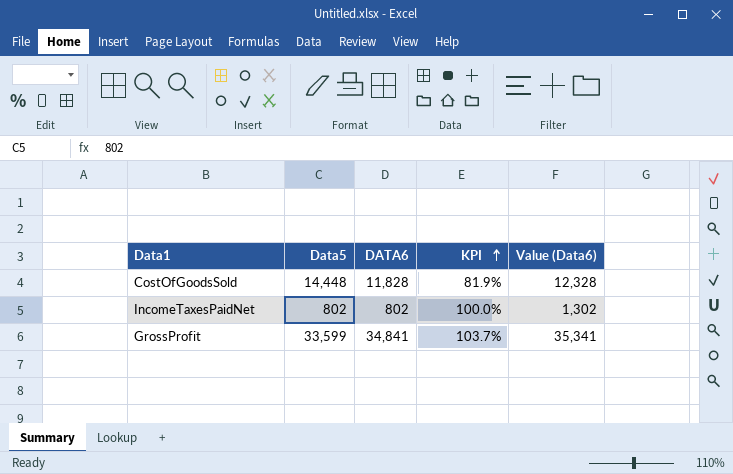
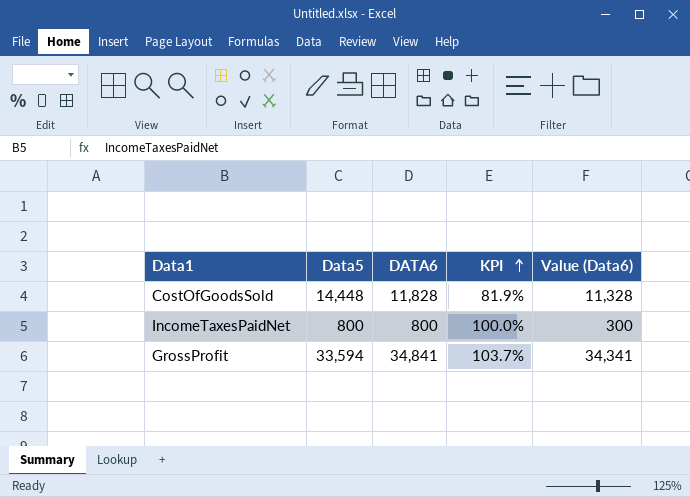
column Value (Data6) | formula: [DATA6] + 500 -> [DATA6] - 500
IncomeTaxesPaidNet | Data5: 802 -> 800
IncomeTaxesPaidNet | DATA6: 802 -> 800
GrossProfit | Data5: 33,599 -> 33,594

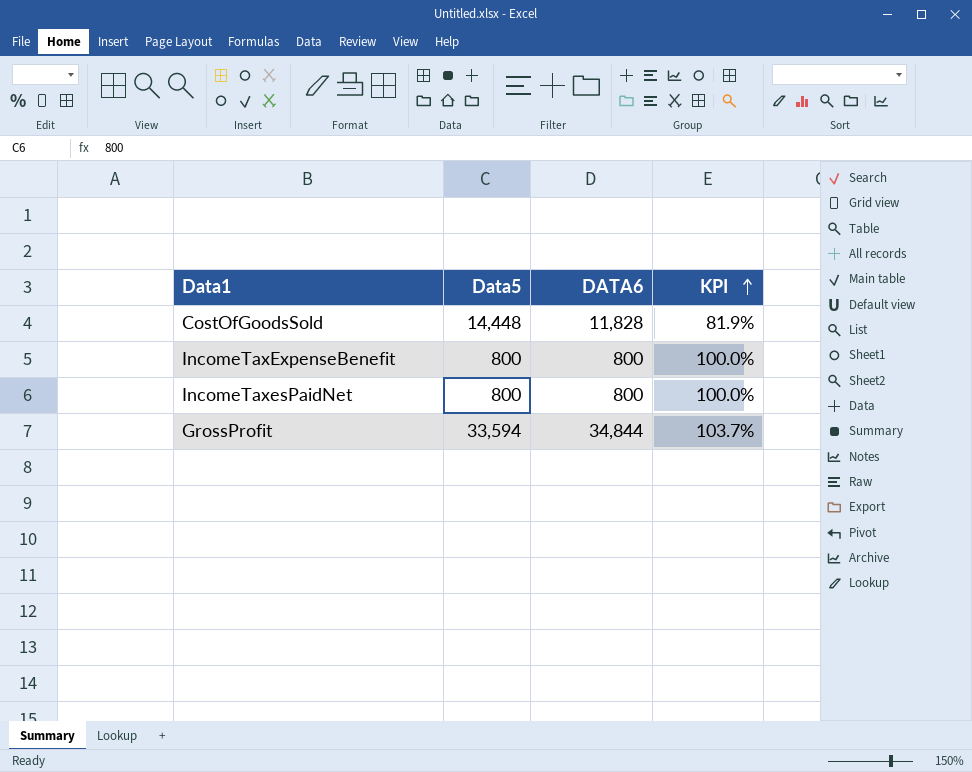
column Value (Data6) | formula: [DATA6] - 500 -> none
row IncomeTaxExpenseBenefit: none -> 800 | 800 | 100.0%
GrossProfit | DATA6: 34,841 -> 34,844

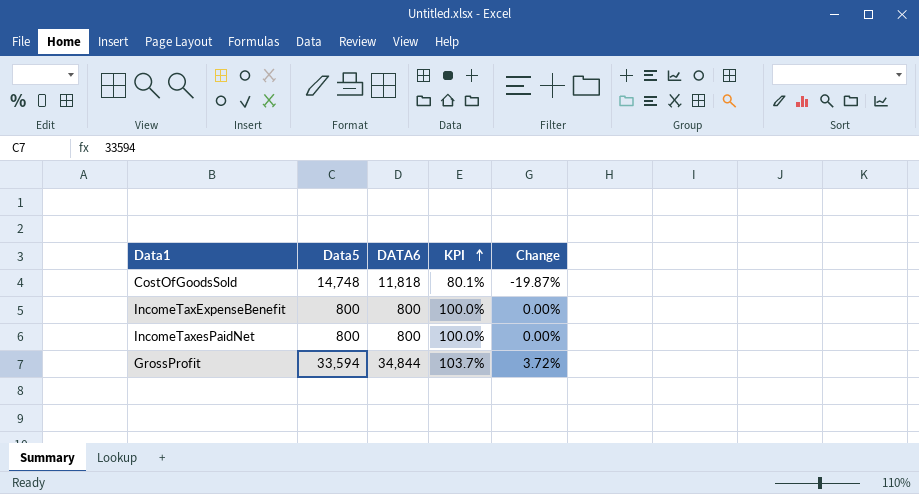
column Change | formula: none -> ([DATA6] - [Data5]) / [Data5]
CostOfGoodsSold | Data5: 14,448 -> 14,748
CostOfGoodsSold | DATA6: 11,828 -> 11,818
CostOfGoodsSold | KPI: 81.9% -> 80.1%

